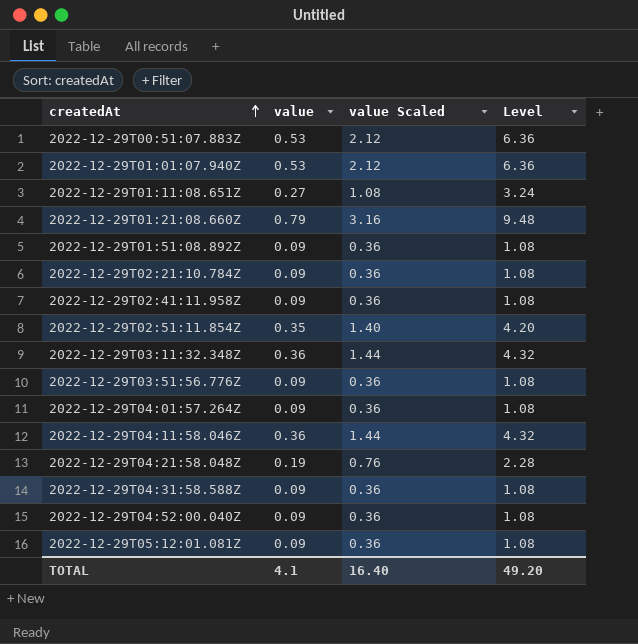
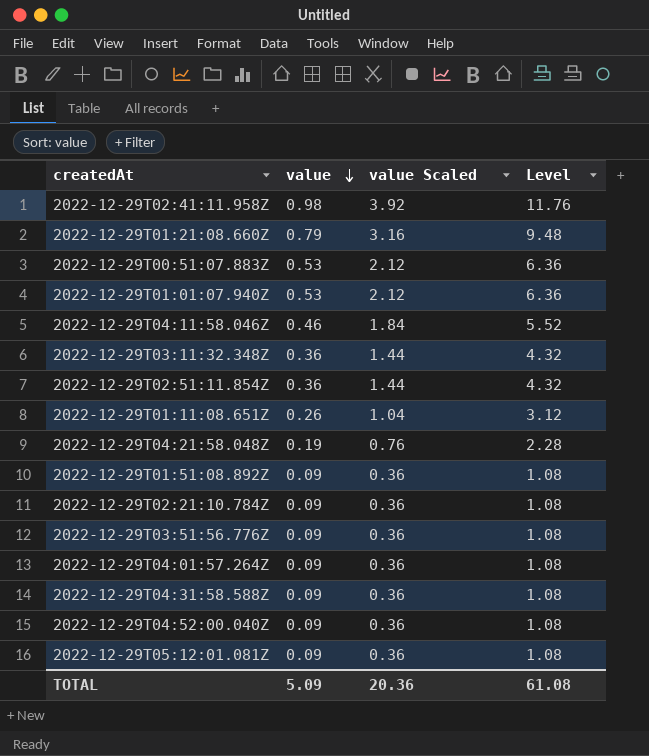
row order: createdAt ascending -> value descending
2022-12-29T02:41:11.958Z | value: 0.09 -> 0.98
2022-12-29T02:41:11.958Z | value Scaled: 0.36 -> 3.92
2022-12-29T02:41:11.958Z | Level: 1.08 -> 11.76
2022-12-29T04:11:58.046Z | value: 0.36 -> 0.46
2022-12-29T04:11:58.046Z | value Scaled: 1.44 -> 1.84
2022-12-29T04:11:58.046Z | Level: 4.32 -> 5.52
2022-12-29T02:51:11.854Z | value: 0.35 -> 0.36
2022-12-29T02:51:11.854Z | value Scaled: 1.40 -> 1.44
2022-12-29T02:51:11.854Z | Level: 4.20 -> 4.32
2022-12-29T01:11:08.651Z | value: 0.27 -> 0.26
2022-12-29T01:11:08.651Z | value Scaled: 1.08 -> 1.04
2022-12-29T01:11:08.651Z | Level: 3.24 -> 3.12
TOTAL | value: 4.1 -> 5.09
TOTAL | value Scaled: 16.40 -> 20.36
TOTAL | Level: 49.20 -> 61.08

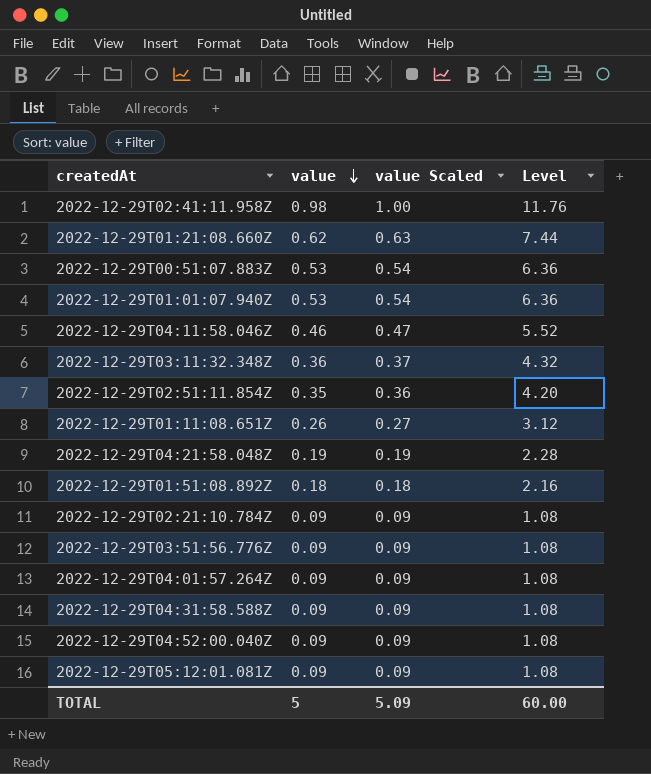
column value Scaled | formula: [value] * 4 -> [value] * 1.02
2022-12-29T01:21:08.660Z | value: 0.79 -> 0.62
2022-12-29T01:21:08.660Z | Level: 9.48 -> 7.44
2022-12-29T02:51:11.854Z | value: 0.36 -> 0.35
2022-12-29T02:51:11.854Z | Level: 4.32 -> 4.20
2022-12-29T01:51:08.892Z | value: 0.09 -> 0.18
2022-12-29T01:51:08.892Z | Level: 1.08 -> 2.16
TOTAL | value: 5.09 -> 5
TOTAL | value Scaled: 20.36 -> 5.09
TOTAL | Level: 61.08 -> 60.00

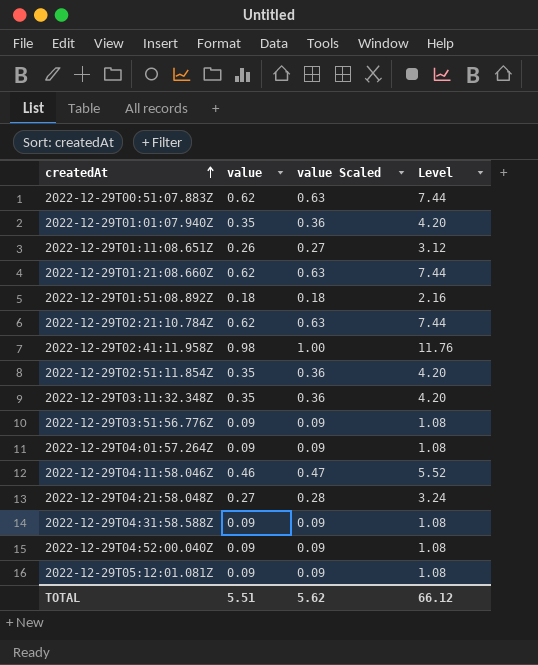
row order: value descending -> createdAt ascending
2022-12-29T00:51:07.883Z | value: 0.53 -> 0.62
2022-12-29T00:51:07.883Z | value Scaled: 0.54 -> 0.63
2022-12-29T00:51:07.883Z | Level: 6.36 -> 7.44
2022-12-29T01:01:07.940Z | value: 0.53 -> 0.35
2022-12-29T01:01:07.940Z | value Scaled: 0.54 -> 0.36
2022-12-29T01:01:07.940Z | Level: 6.36 -> 4.20
2022-12-29T02:21:10.784Z | value: 0.09 -> 0.62
2022-12-29T02:21:10.784Z | value Scaled: 0.09 -> 0.63
2022-12-29T02:21:10.784Z | Level: 1.08 -> 7.44
2022-12-29T03:11:32.348Z | value: 0.36 -> 0.35
2022-12-29T03:11:32.348Z | value Scaled: 0.37 -> 0.36
2022-12-29T03:11:32.348Z | Level: 4.32 -> 4.20
2022-12-29T04:21:58.048Z | value: 0.19 -> 0.27
2022-12-29T04:21:58.048Z | value Scaled: 0.19 -> 0.28
2022-12-29T04:21:58.048Z | Level: 2.28 -> 3.24
TOTAL | value: 5 -> 5.51
TOTAL | value Scaled: 5.09 -> 5.62
TOTAL | Level: 60.00 -> 66.12

